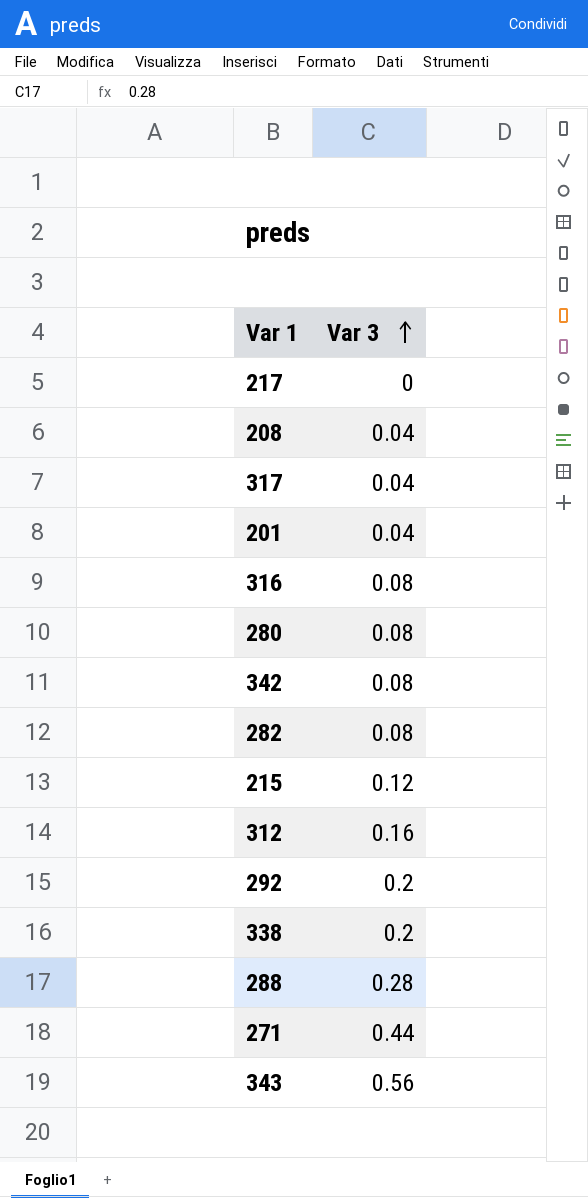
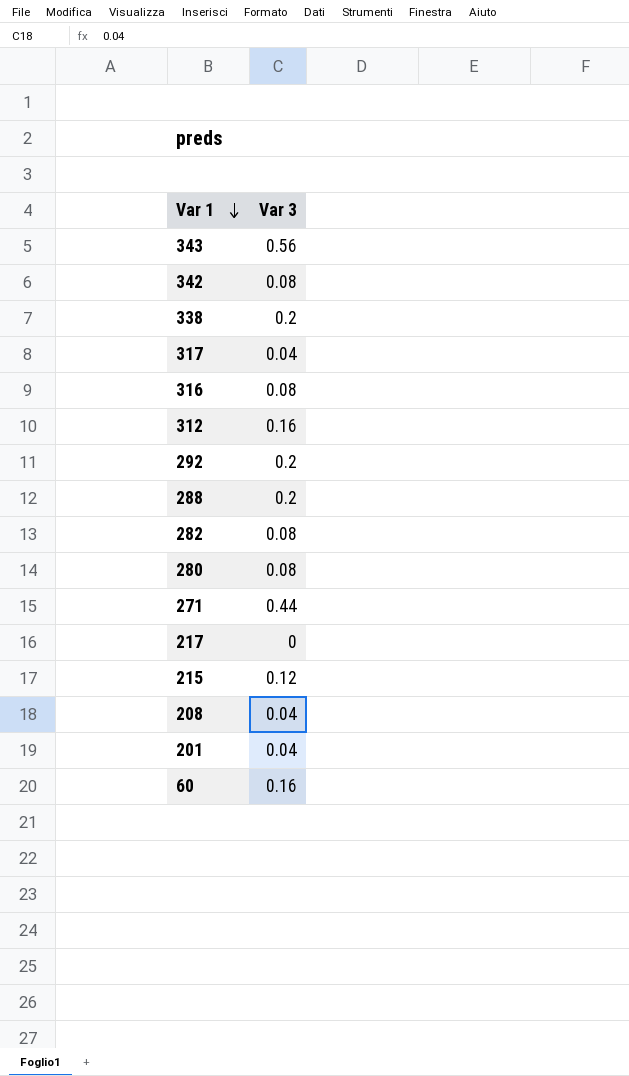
row order: Var 3 ascending -> Var 1 descending
288 | Var 3: 0.28 -> 0.2
row 60: none -> 0.16

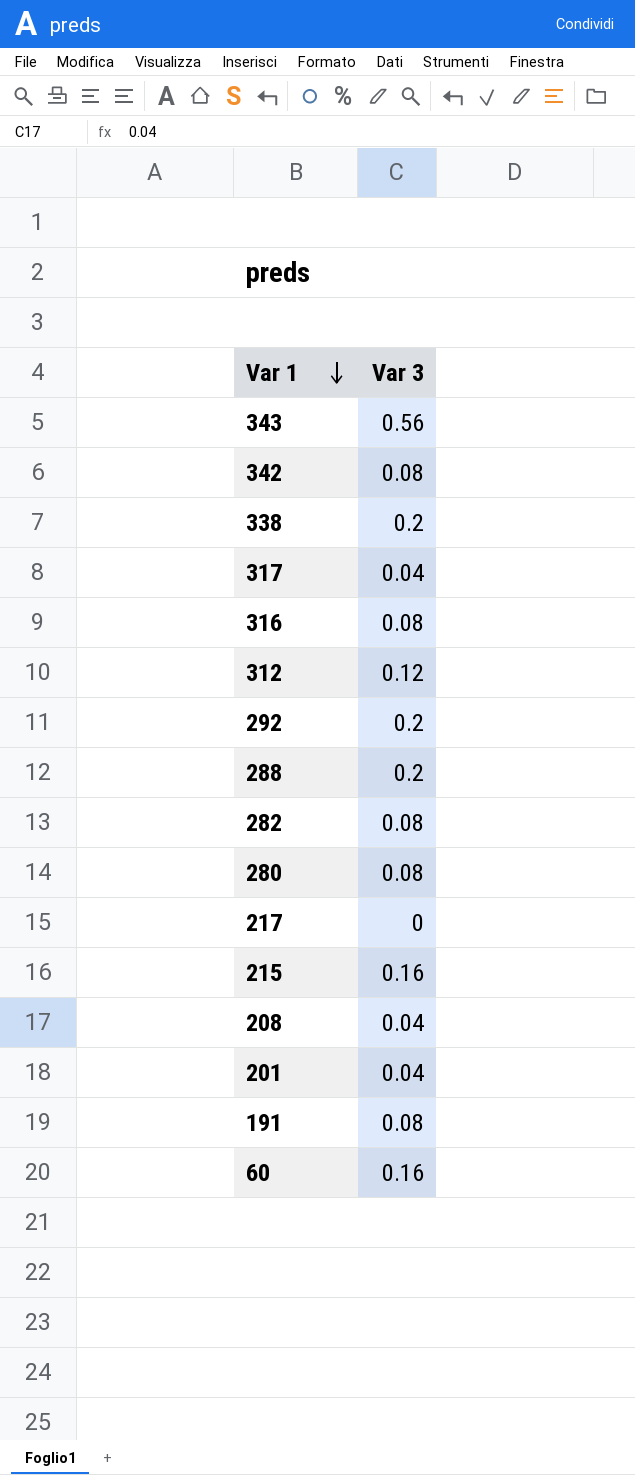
row 271: 0.44 -> none
312 | Var 3: 0.16 -> 0.12
215 | Var 3: 0.12 -> 0.16
row 191: none -> 0.08

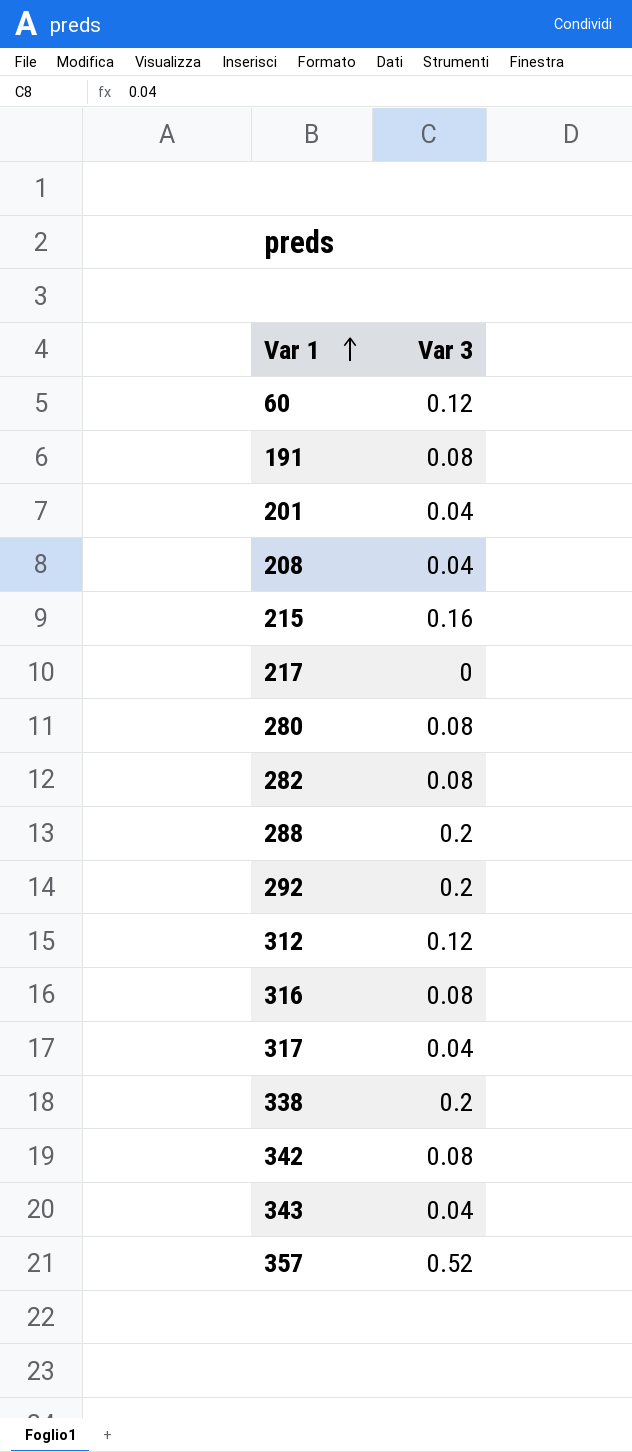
row order: Var 1 descending -> Var 1 ascending
60 | Var 3: 0.16 -> 0.12
343 | Var 3: 0.56 -> 0.04
row 357: none -> 0.52

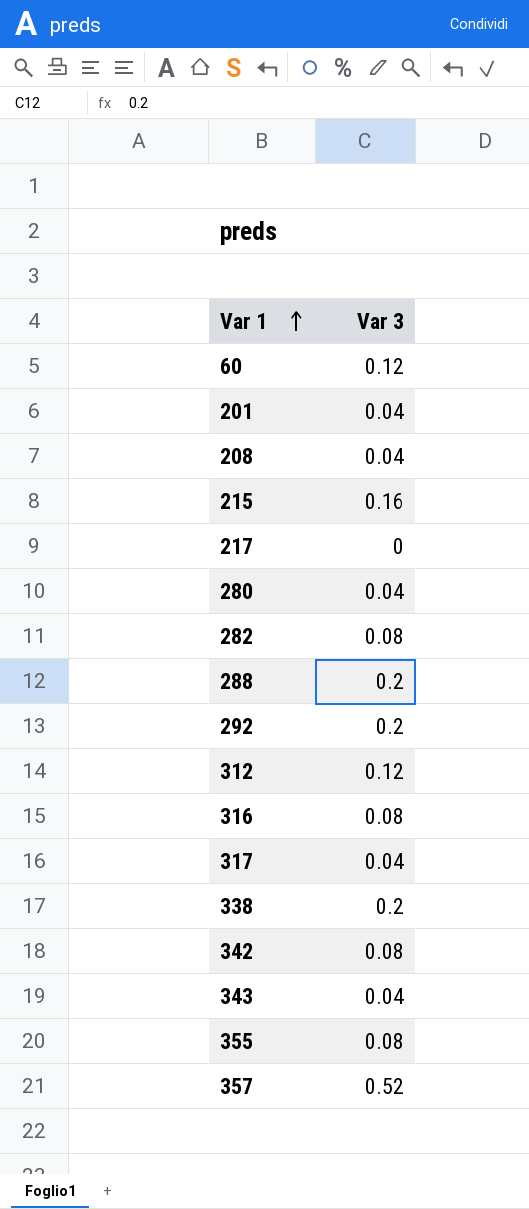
row 191: 0.08 -> none
280 | Var 3: 0.08 -> 0.04
row 355: none -> 0.08

